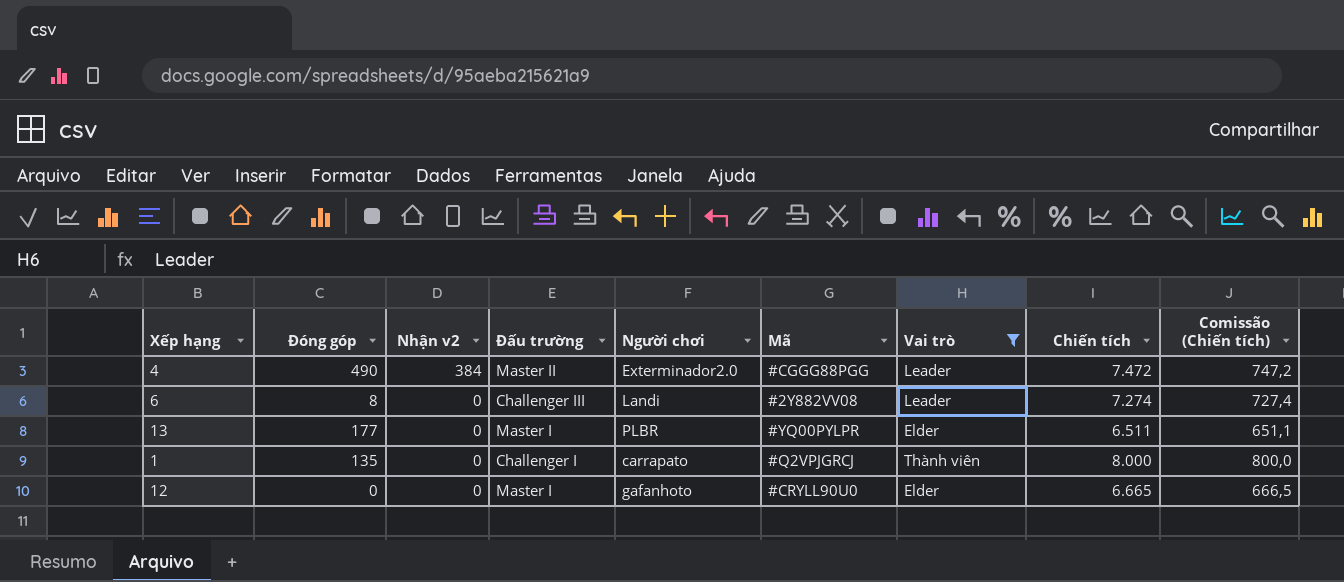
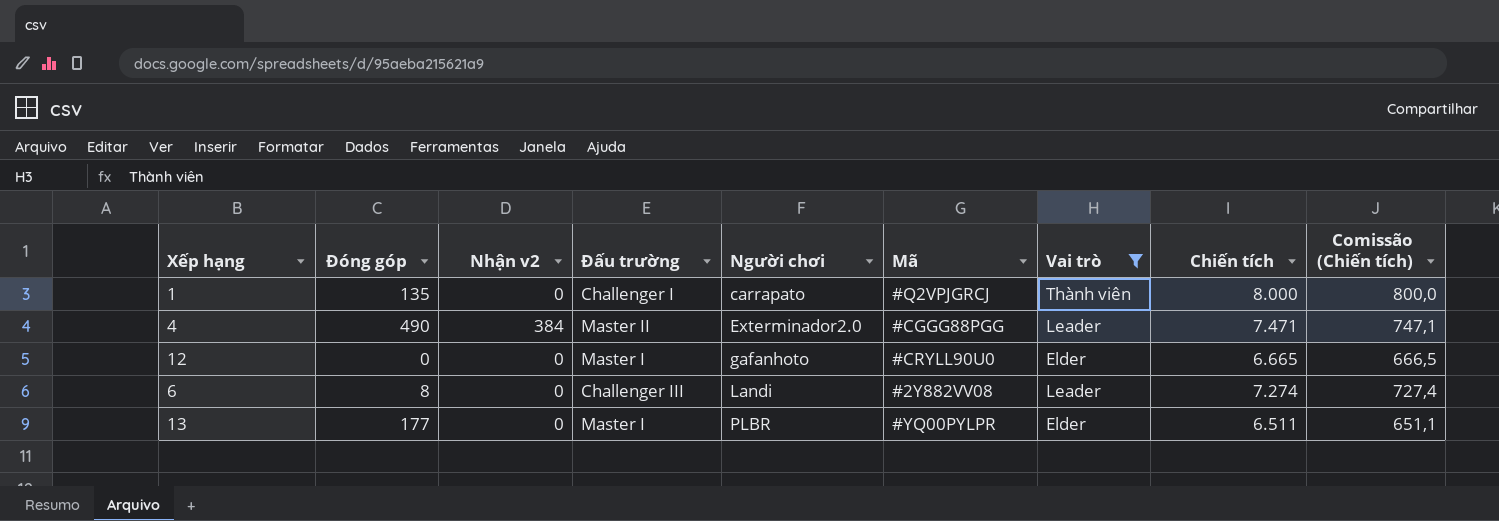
row order: Nhận v2 descending -> Người chơi ascending
4 | Chiến tích: 7.472 -> 7.471
4 | Comissão (Chiến tích): 747,2 -> 747,1

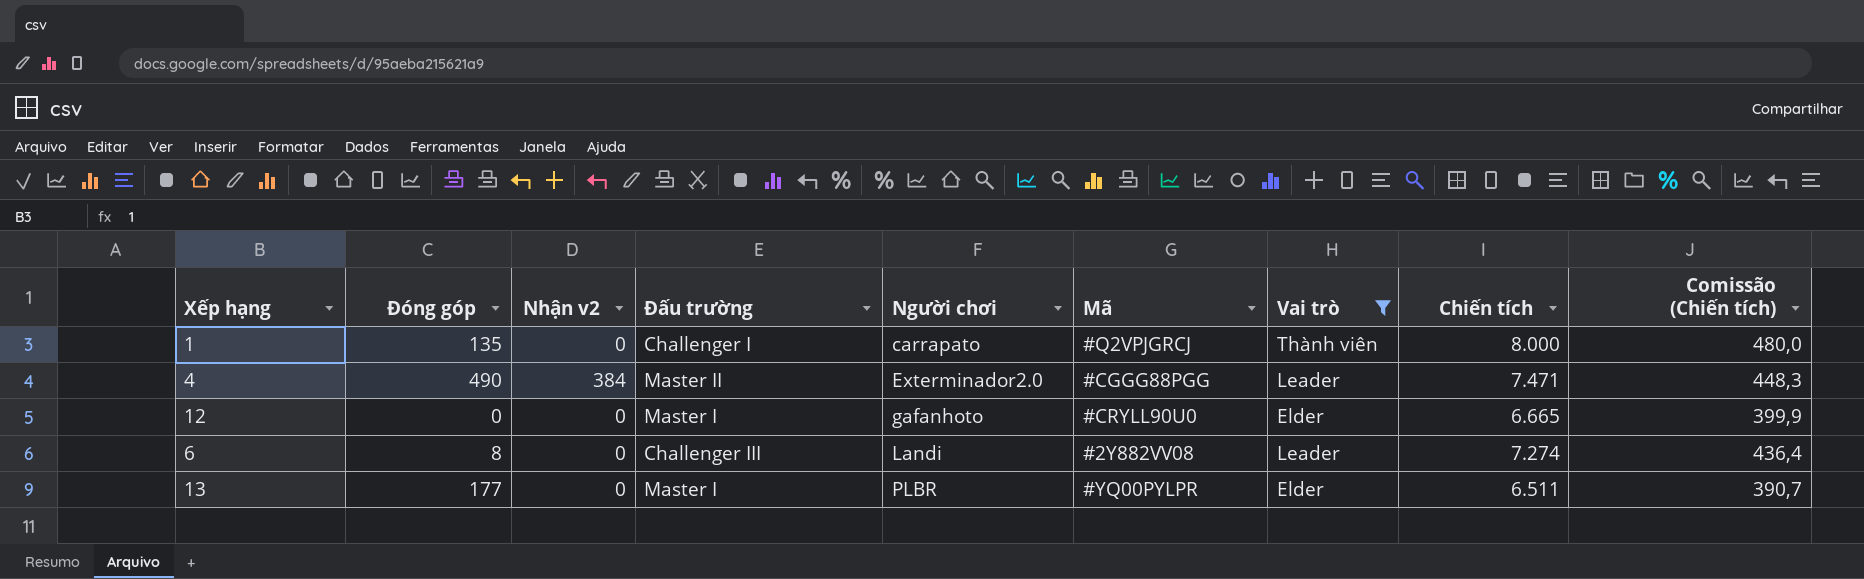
column Comissão (Chiến tích) | formula: [Chiến tích] * 0,1 -> [Chiến tích] * 0,06

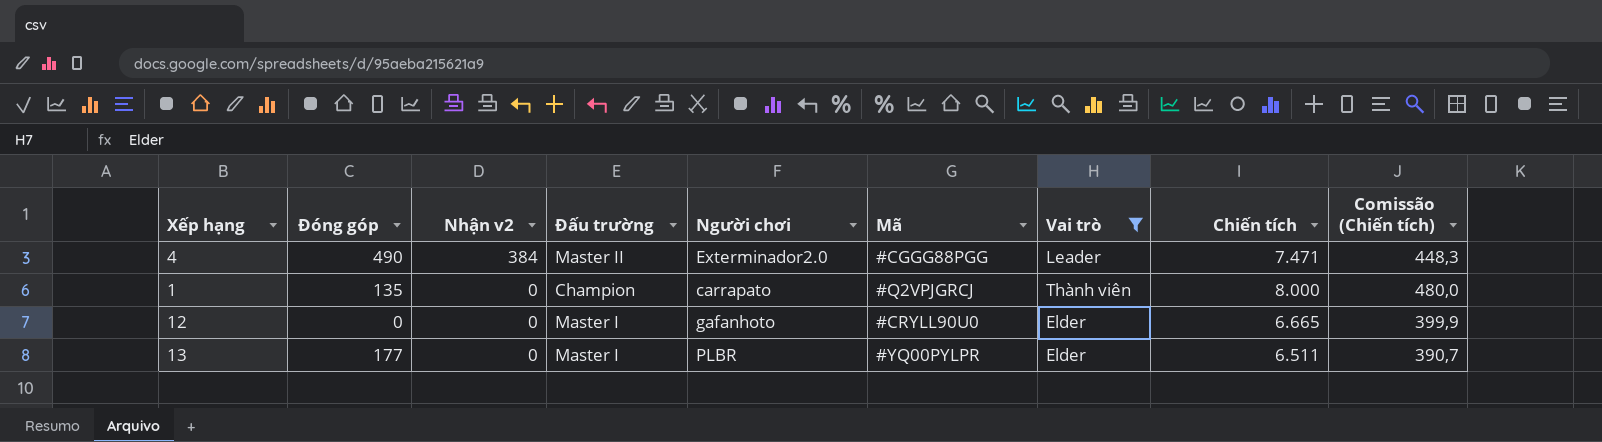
row order: Người chơi ascending -> Nhận v2 descending
row 6: 8 | 0 | Challenger III | Landi | #2Y882VV08 | Leader | 7.274 | 436,4 -> none
1 | Đấu trường: Challenger I -> Champion

